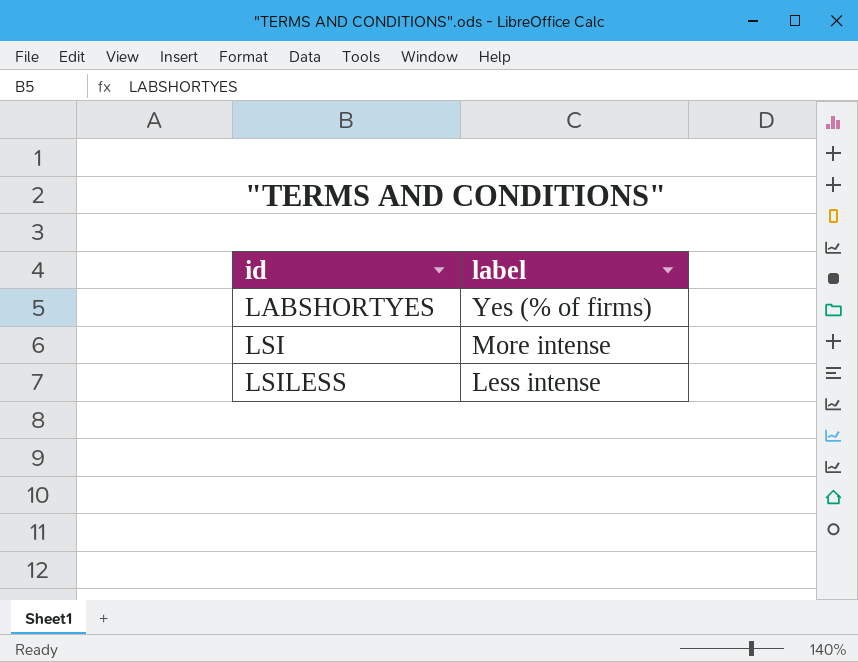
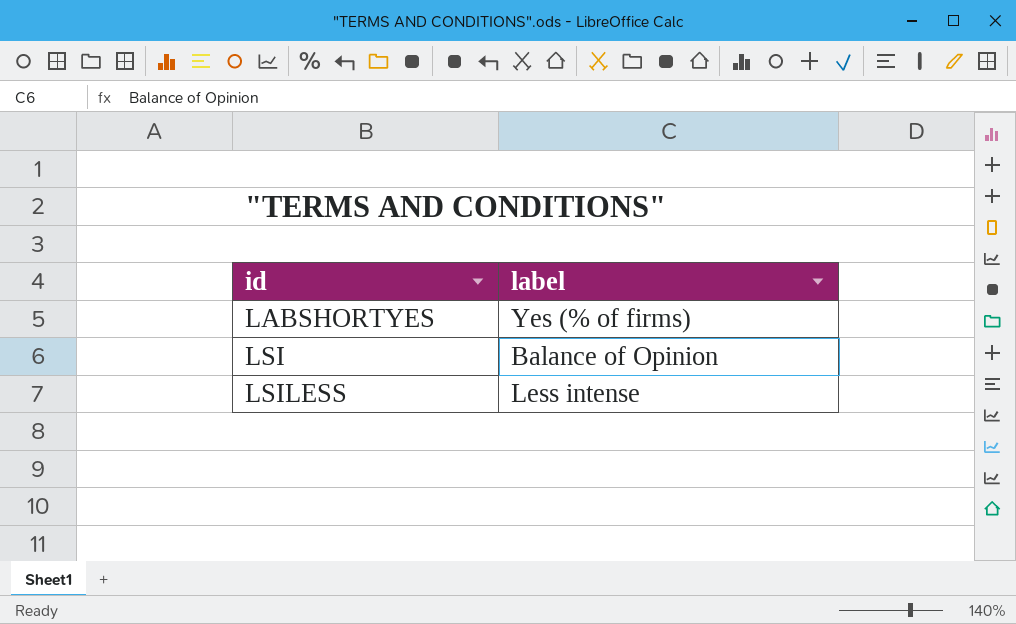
LSI | label: More intense -> Balance of Opinion

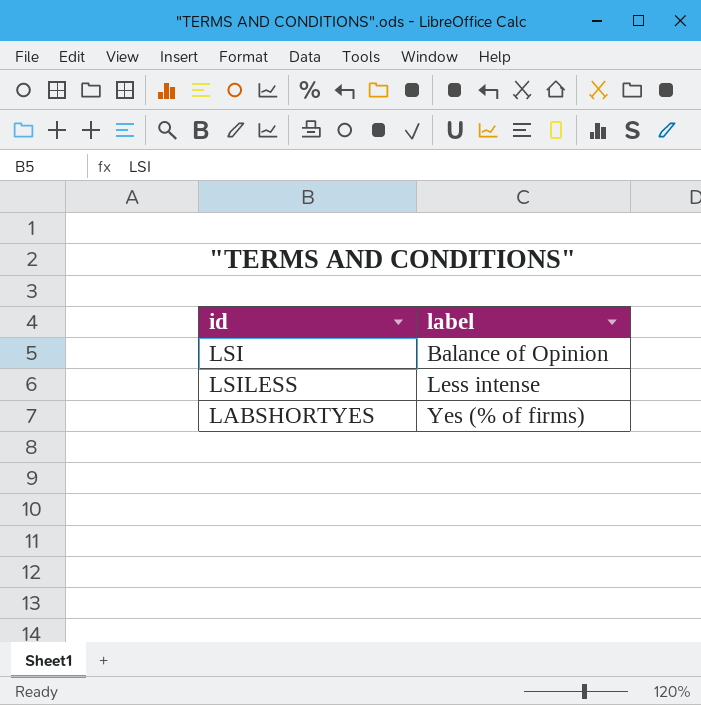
row order: id ascending -> label ascending

